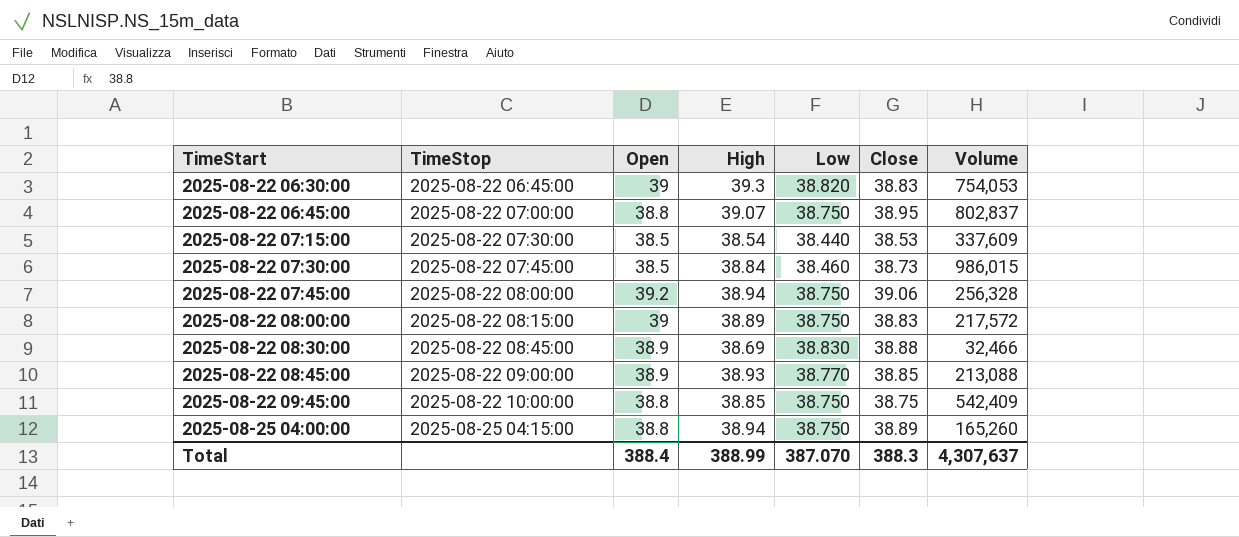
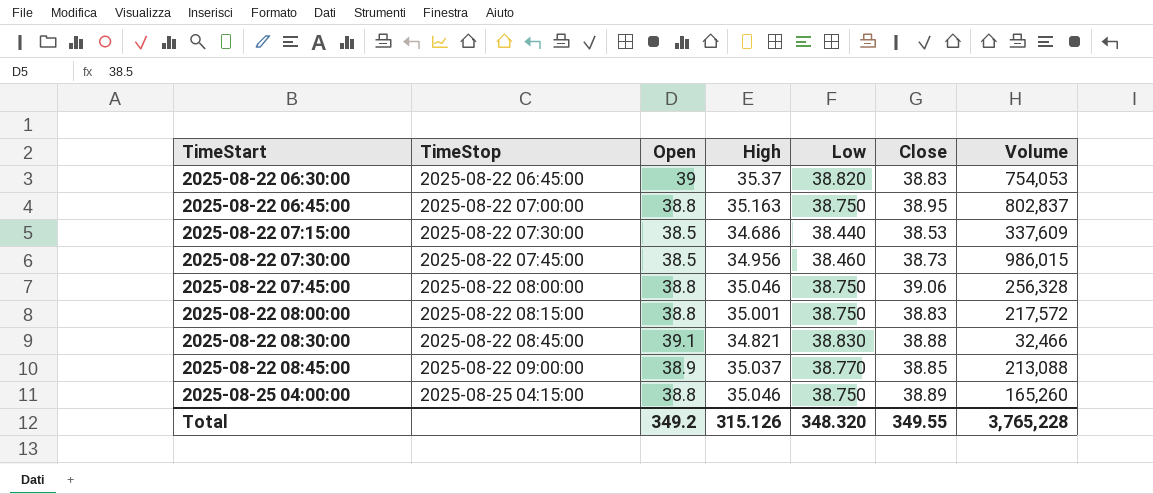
row 2025-08-22 09:45:00: 2025-08-22 10:00:00 | 38.8 | 38.85 | 38.750 | 38.75 | 542,409 -> none
2025-08-22 06:30:00 | High: 39.3 -> 35.37
2025-08-22 06:45:00 | High: 39.07 -> 35.163
2025-08-22 07:15:00 | High: 38.54 -> 34.686
2025-08-22 07:30:00 | High: 38.84 -> 34.956
2025-08-22 07:45:00 | Open: 39.2 -> 38.8
2025-08-22 07:45:00 | High: 38.94 -> 35.046
2025-08-22 08:00:00 | Open: 39 -> 38.8
2025-08-22 08:00:00 | High: 38.89 -> 35.001
2025-08-22 08:30:00 | Open: 38.9 -> 39.1
2025-08-22 08:30:00 | High: 38.69 -> 34.821
2025-08-22 08:45:00 | High: 38.93 -> 35.037
2025-08-25 04:00:00 | High: 38.94 -> 35.046
Total | Open: 388.4 -> 349.2
Total | High: 388.99 -> 315.126
Total | Low: 387.070 -> 348.320
Total | Close: 388.3 -> 349.55
Total | Volume: 4,307,637 -> 3,765,228

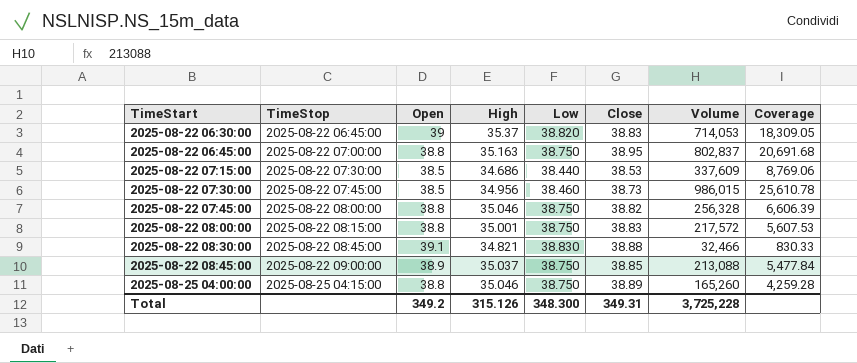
column Coverage | formula: none -> [Volume] / [Open]
2025-08-22 06:30:00 | Volume: 754,053 -> 714,053
2025-08-22 07:45:00 | Close: 39.06 -> 38.82
2025-08-22 08:45:00 | Low: 38.770 -> 38.750
Total | Low: 348.320 -> 348.300
Total | Close: 349.55 -> 349.31
Total | Volume: 3,765,228 -> 3,725,228

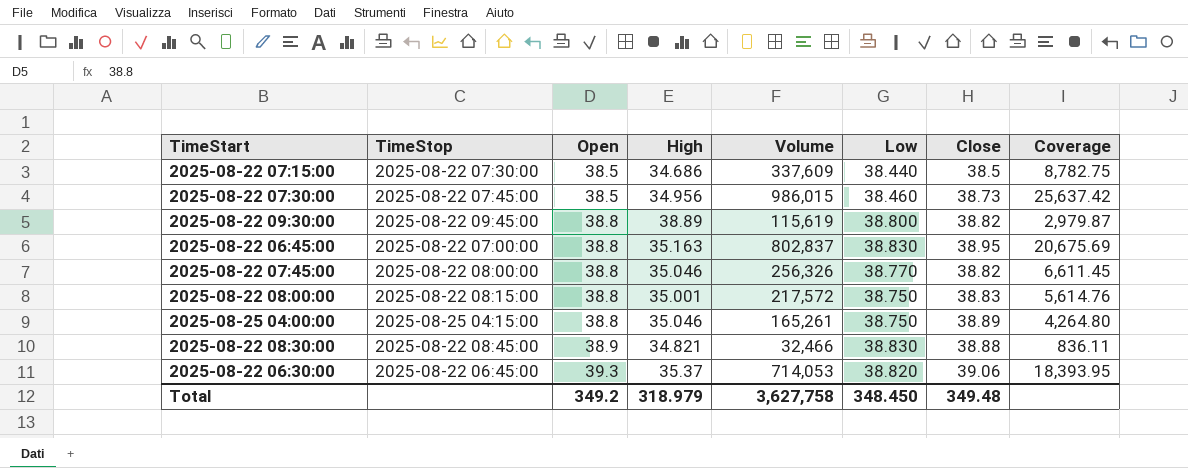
row order: TimeStart ascending -> Open ascending
column Volume | position: 7 -> 5
column Coverage | formula: [Volume] / [Open] -> [Volume] / [Low]
row 2025-08-22 08:45:00: 2025-08-22 09:00:00 | 38.9 | 35.037 | 38.750 | 38.85 | 213,088 | 5,477.84 -> none
2025-08-22 07:15:00 | Close: 38.53 -> 38.5
row 2025-08-22 09:30:00: none -> 2025-08-22 09:45:00 | 38.8 | 38.89 | 115,619 | 38.800 | 38.82 | 2,979.87
2025-08-22 06:45:00 | Low: 38.750 -> 38.830
2025-08-22 07:45:00 | Volume: 256,328 -> 256,326
2025-08-22 07:45:00 | Low: 38.750 -> 38.770
2025-08-25 04:00:00 | Volume: 165,260 -> 165,261
2025-08-22 08:30:00 | Open: 39.1 -> 38.9
2025-08-22 06:30:00 | Open: 39 -> 39.3
2025-08-22 06:30:00 | Close: 38.83 -> 39.06
Total | High: 315.126 -> 318.979
Total | Volume: 3,725,228 -> 3,627,758
Total | Low: 348.300 -> 348.450
Total | Close: 349.31 -> 349.48

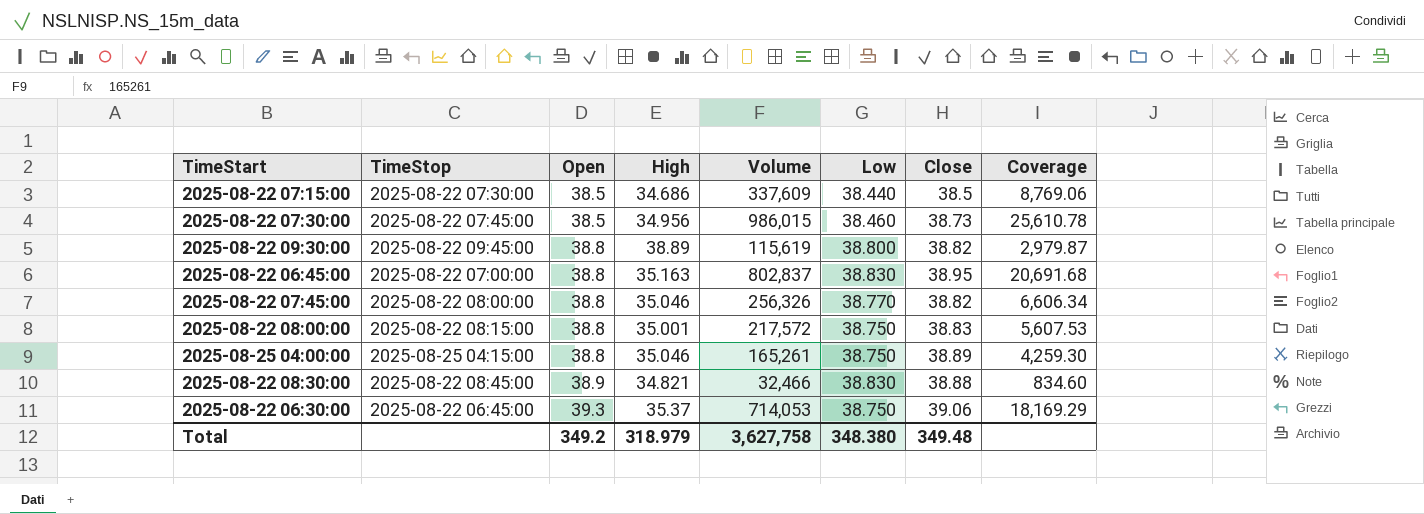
column Coverage | formula: [Volume] / [Low] -> [Volume] / [Open]
2025-08-22 06:30:00 | Low: 38.820 -> 38.750
Total | Low: 348.450 -> 348.380

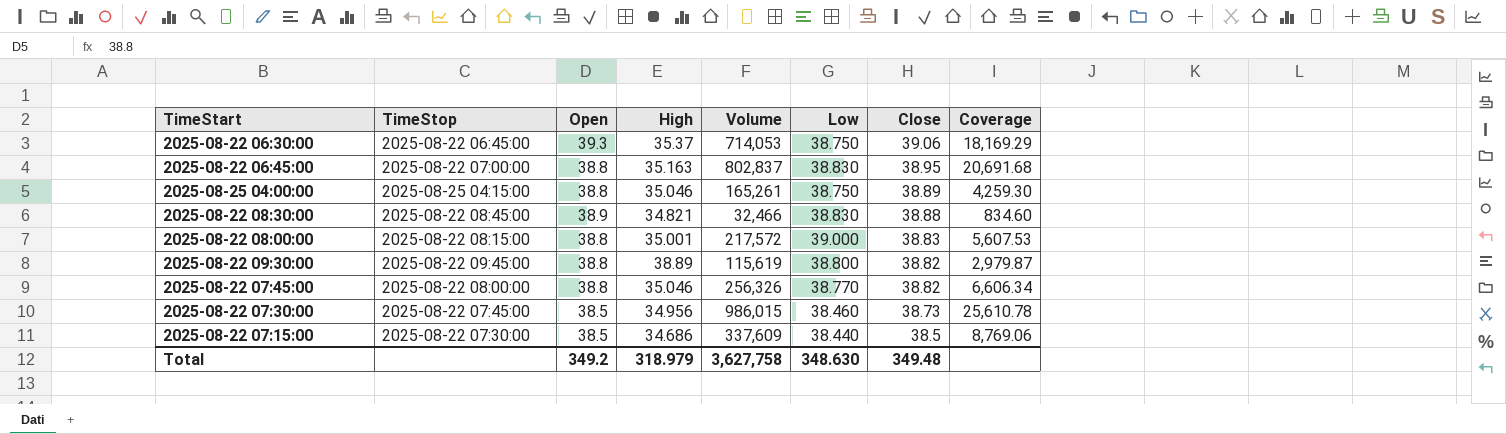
row order: Open ascending -> Close descending
2025-08-22 08:00:00 | Low: 38.750 -> 39.000
Total | Low: 348.380 -> 348.630

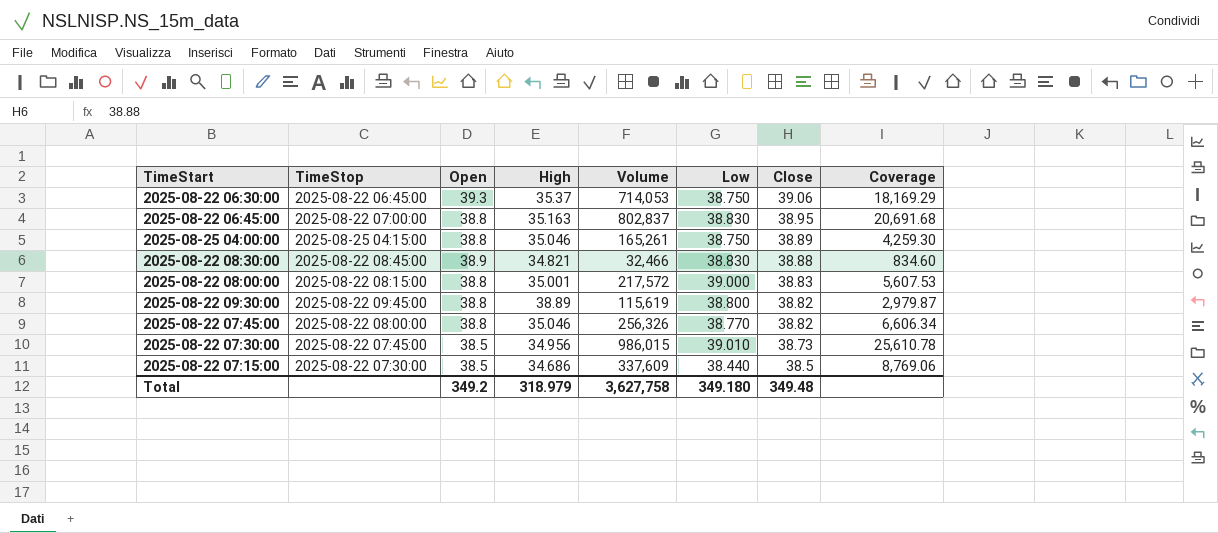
2025-08-22 07:30:00 | Low: 38.460 -> 39.010
Total | Low: 348.630 -> 349.180

